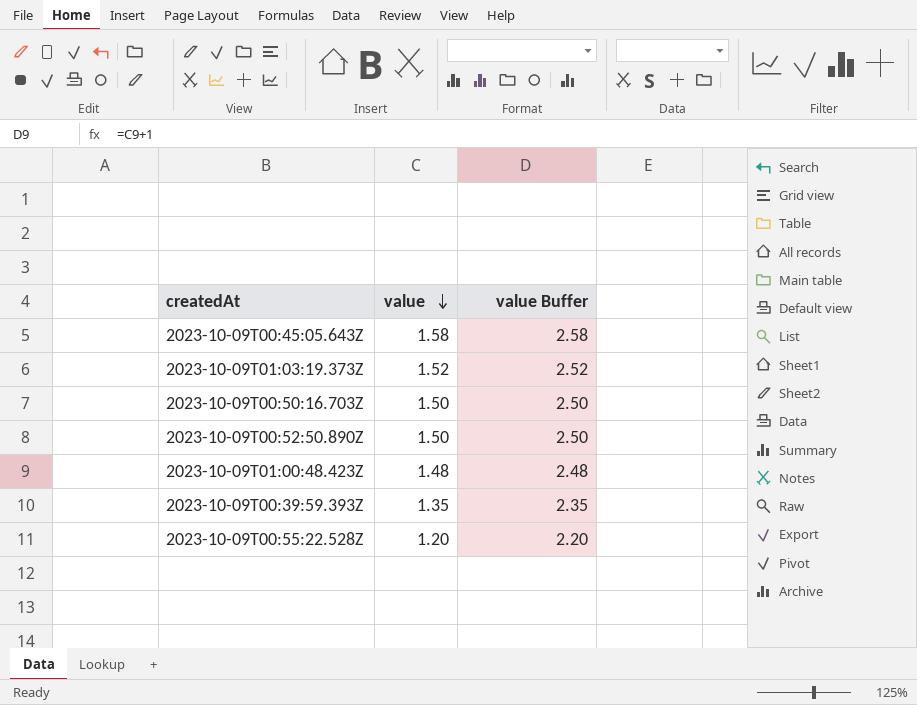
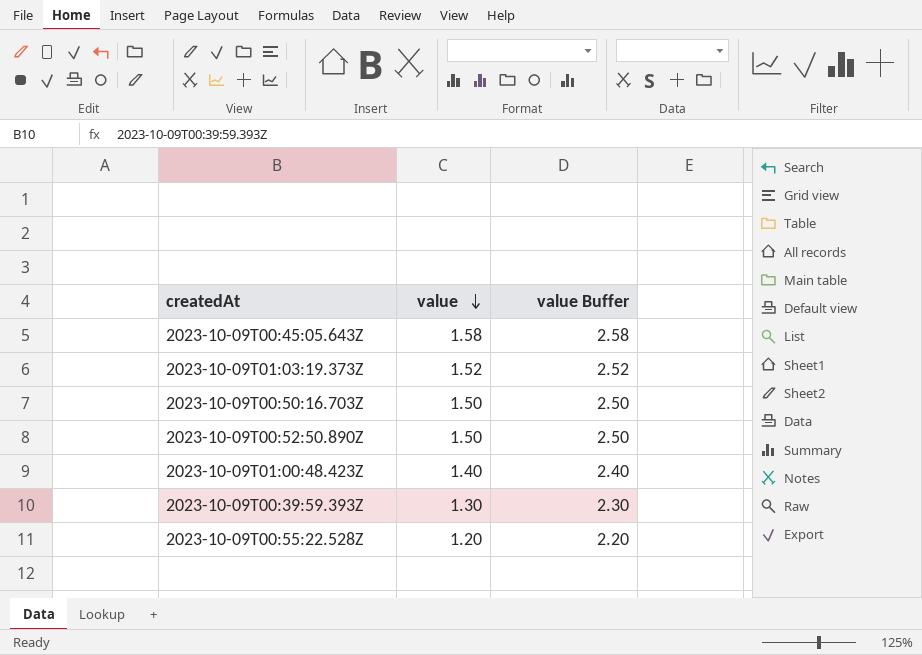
2023-10-09T01:00:48.423Z | value: 1.48 -> 1.40
2023-10-09T01:00:48.423Z | value Buffer: 2.48 -> 2.40
2023-10-09T00:39:59.393Z | value: 1.35 -> 1.30
2023-10-09T00:39:59.393Z | value Buffer: 2.35 -> 2.30

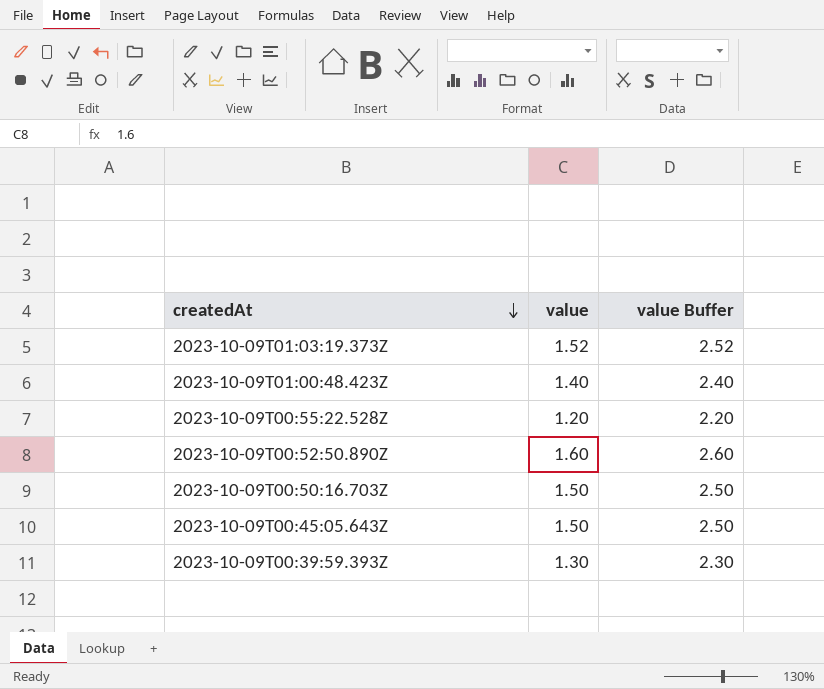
row order: value descending -> createdAt descending
2023-10-09T00:52:50.890Z | value: 1.50 -> 1.60
2023-10-09T00:52:50.890Z | value Buffer: 2.50 -> 2.60
2023-10-09T00:45:05.643Z | value: 1.58 -> 1.50
2023-10-09T00:45:05.643Z | value Buffer: 2.58 -> 2.50

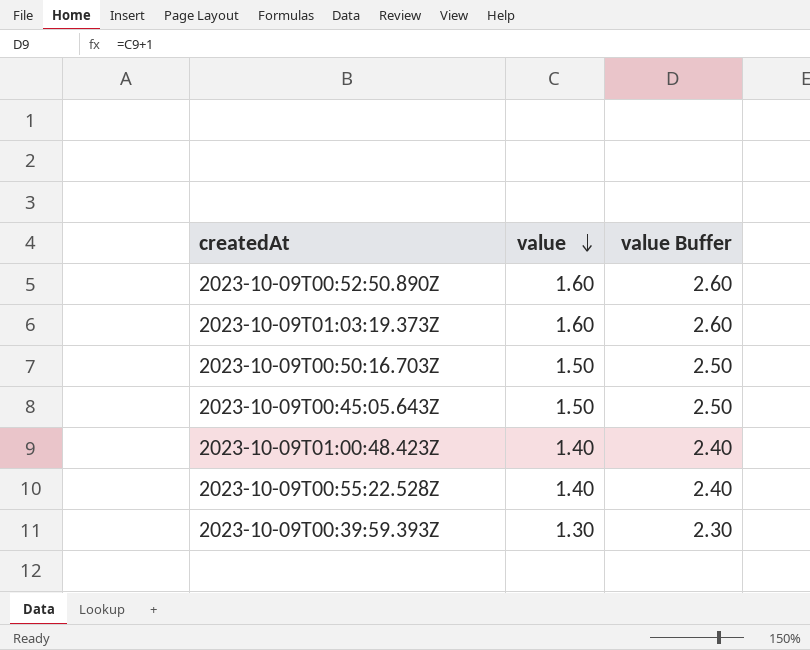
row order: createdAt descending -> value descending
2023-10-09T01:03:19.373Z | value: 1.52 -> 1.60
2023-10-09T01:03:19.373Z | value Buffer: 2.52 -> 2.60
2023-10-09T00:55:22.528Z | value: 1.20 -> 1.40
2023-10-09T00:55:22.528Z | value Buffer: 2.20 -> 2.40

